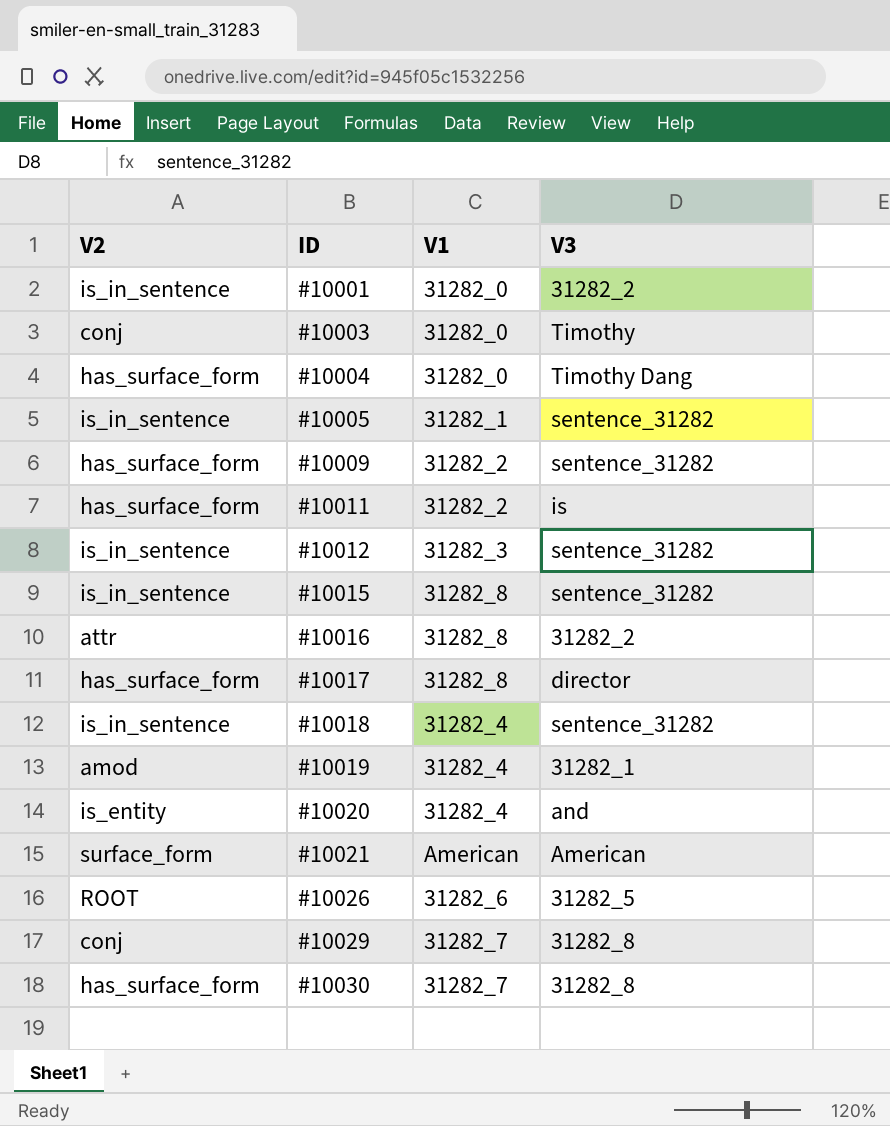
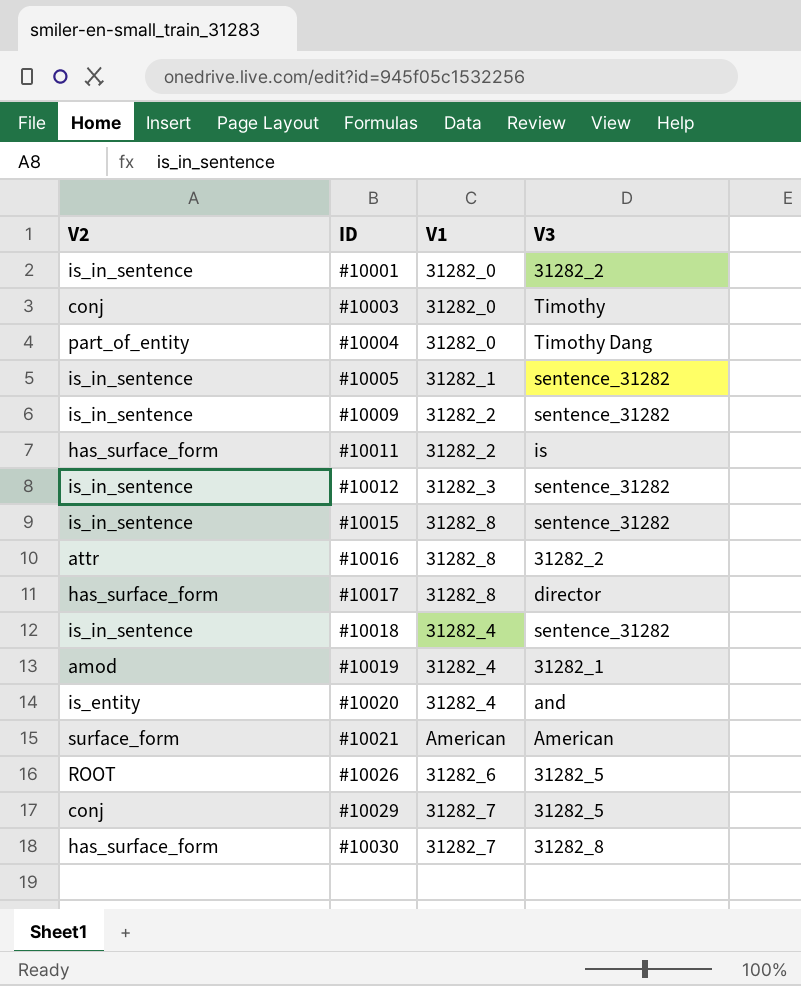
#10004 | V2: has_surface_form -> part_of_entity
#10009 | V2: has_surface_form -> is_in_sentence
#10029 | V3: 31282_8 -> 31282_5

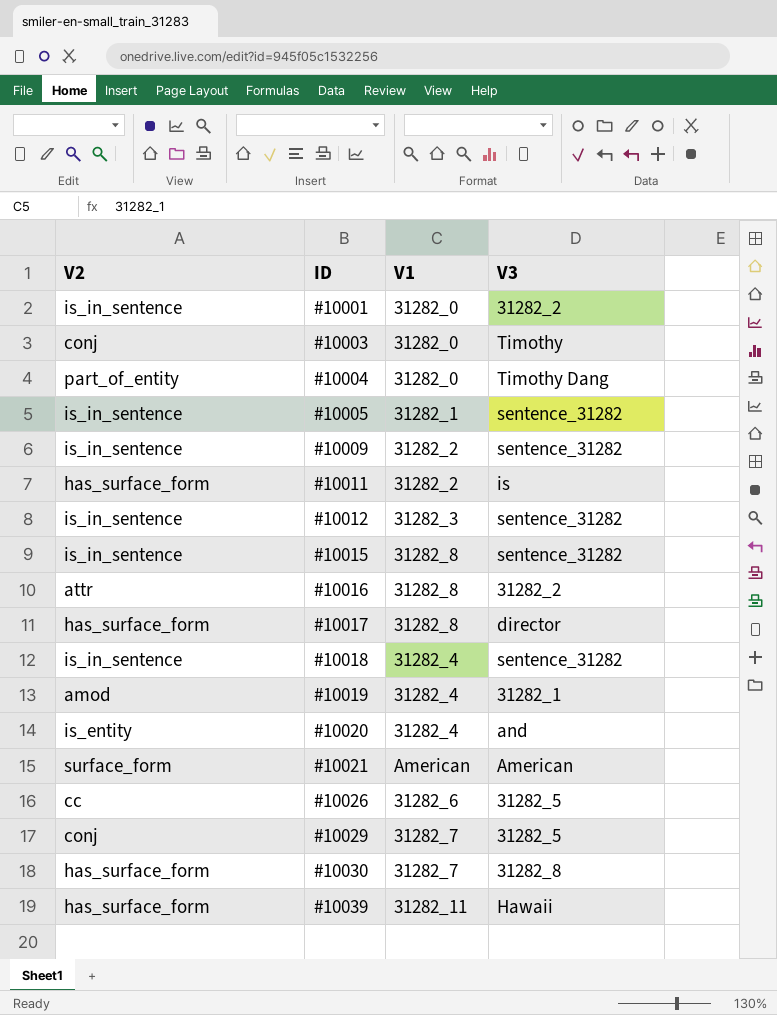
#10026 | V2: ROOT -> cc
row #10039: none -> has_surface_form | 31282_11 | Hawaii

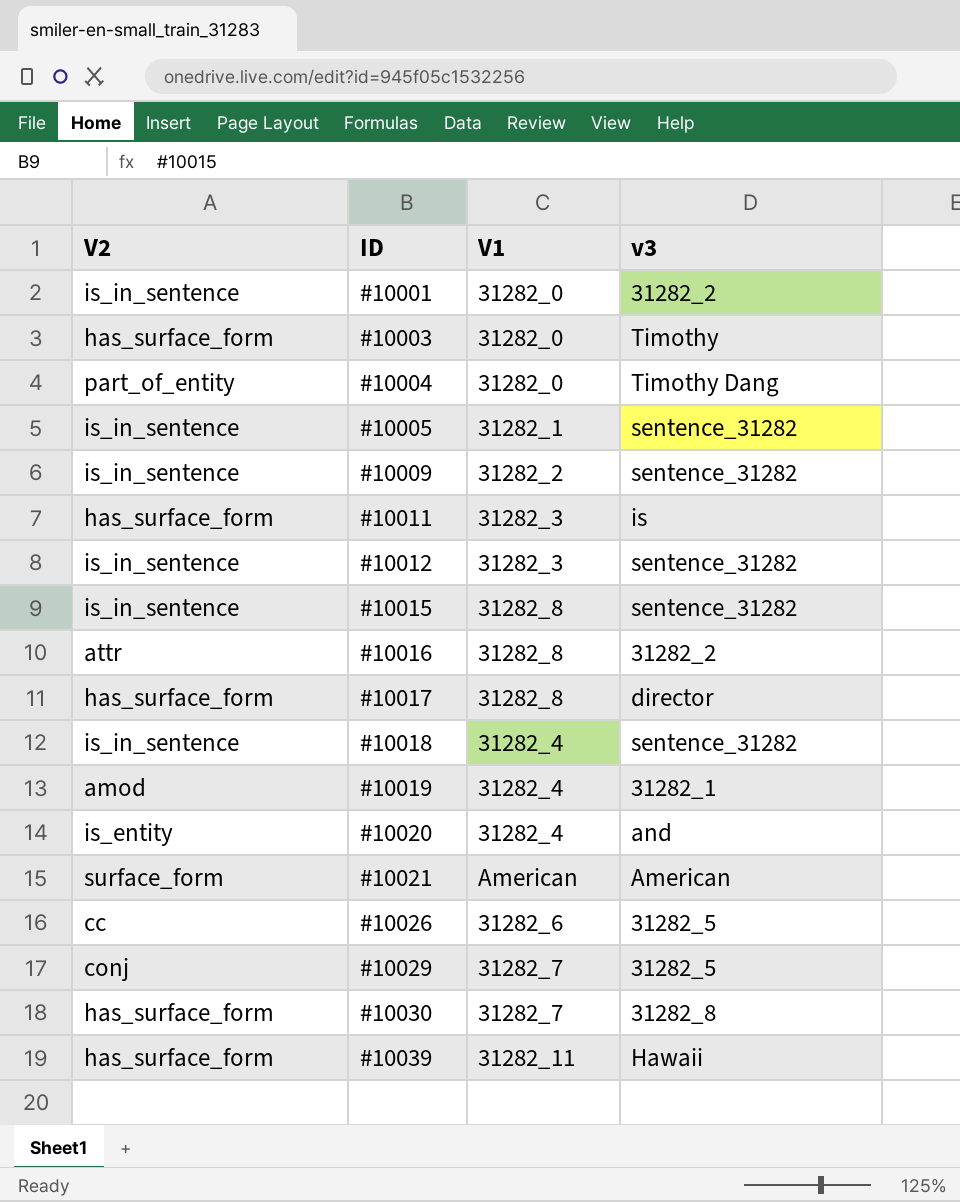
column name: V3 -> v3
#10003 | V2: conj -> has_surface_form
#10011 | V1: 31282_2 -> 31282_3

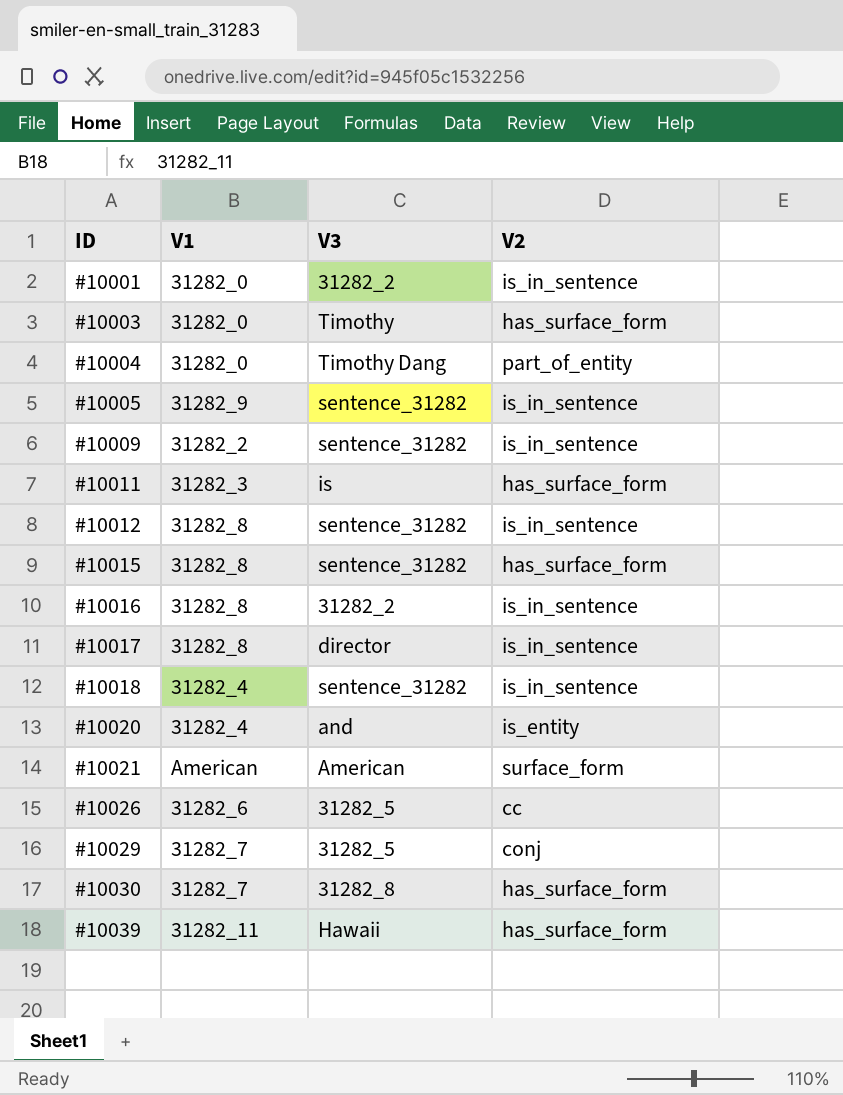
column name: v3 -> V3
column V2 | position: 1 -> 4
row #10019: amod | 31282_4 | 31282_1 -> none
#10005 | V1: 31282_1 -> 31282_9
#10012 | V1: 31282_3 -> 31282_8
#10015 | V2: is_in_sentence -> has_surface_form
#10016 | V2: attr -> is_in_sentence
#10017 | V2: has_surface_form -> is_in_sentence

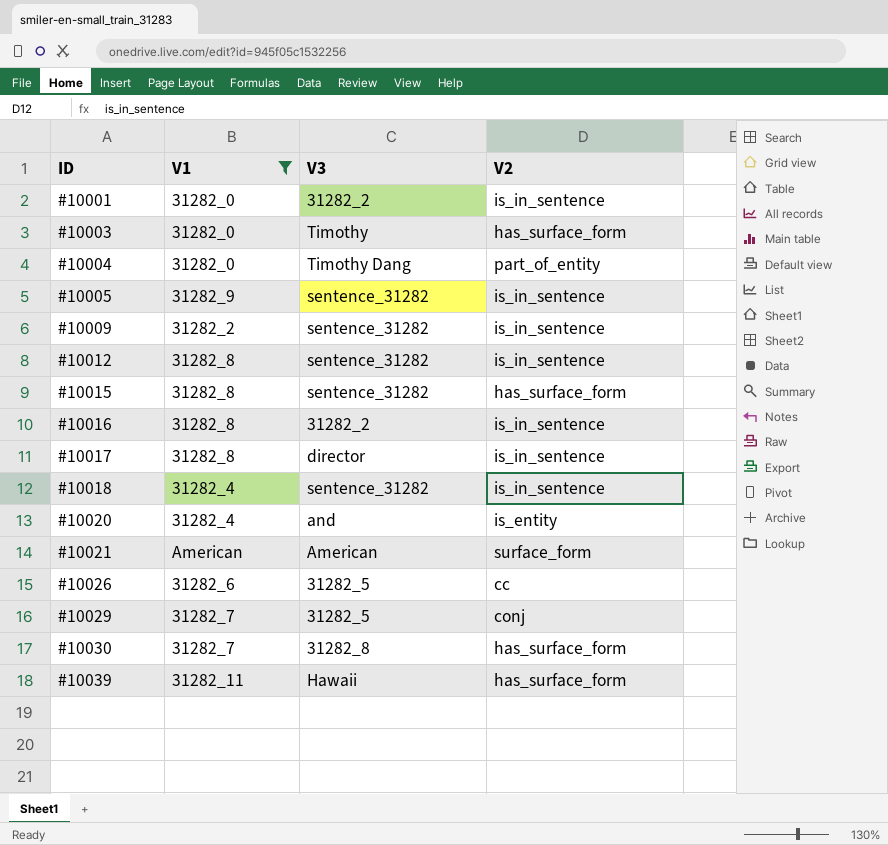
filter: none -> V1 != 31282_3

